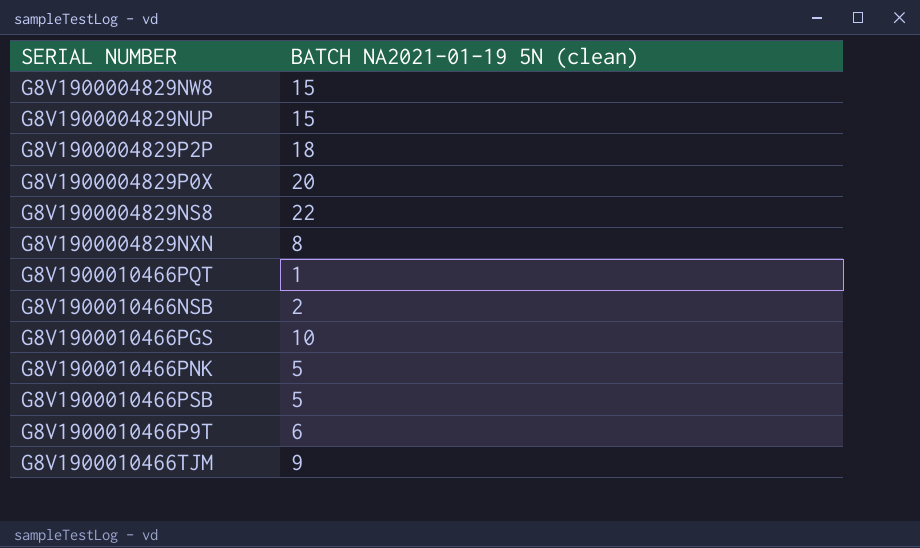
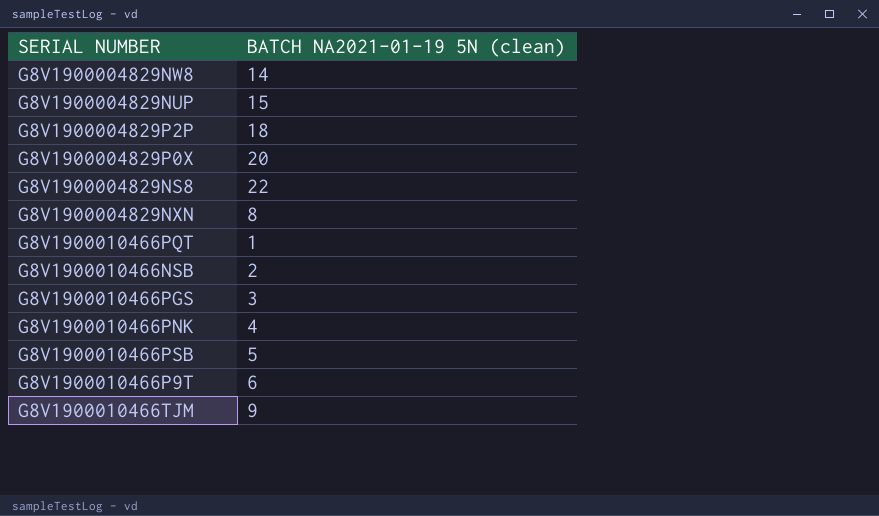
G8V1900004829NW8 | BATCH NA2021-01-19 5N (clean): 15 -> 14
G8V1900010466PGS | BATCH NA2021-01-19 5N (clean): 10 -> 3
G8V1900010466PNK | BATCH NA2021-01-19 5N (clean): 5 -> 4

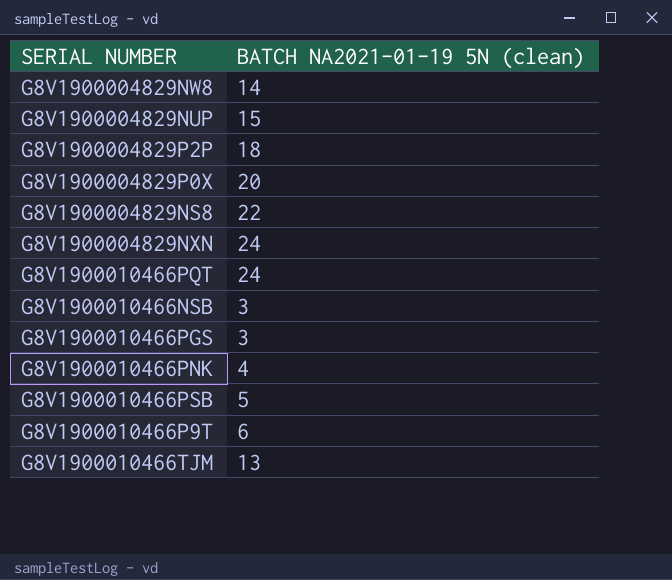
G8V1900004829NXN | BATCH NA2021-01-19 5N (clean): 8 -> 24
G8V1900010466PQT | BATCH NA2021-01-19 5N (clean): 1 -> 24
G8V1900010466NSB | BATCH NA2021-01-19 5N (clean): 2 -> 3
G8V1900010466TJM | BATCH NA2021-01-19 5N (clean): 9 -> 13

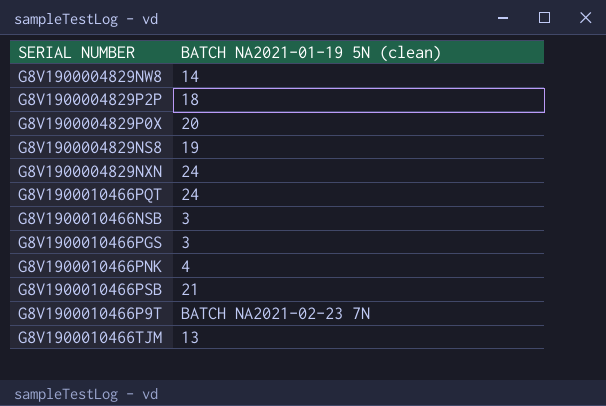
row G8V1900004829NUP: 15 -> none
G8V1900004829NS8 | BATCH NA2021-01-19 5N (clean): 22 -> 19
G8V1900010466PSB | BATCH NA2021-01-19 5N (clean): 5 -> 21
G8V1900010466P9T | BATCH NA2021-01-19 5N (clean): 6 -> BATCH NA2021-02-23 7N

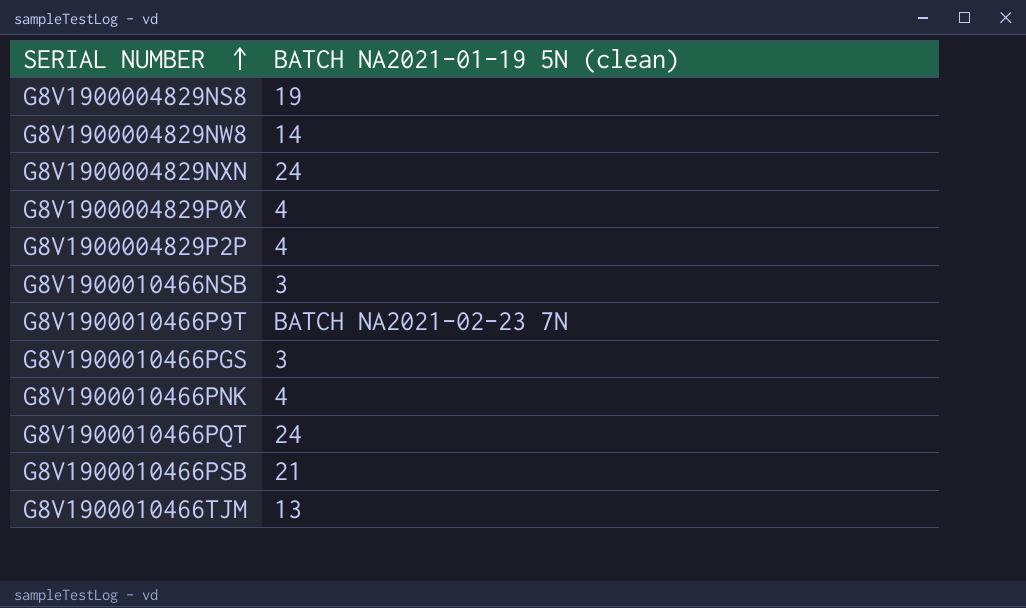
row order: none -> SERIAL NUMBER ascending
G8V1900004829P0X | BATCH NA2021-01-19 5N (clean): 20 -> 4
G8V1900004829P2P | BATCH NA2021-01-19 5N (clean): 18 -> 4

